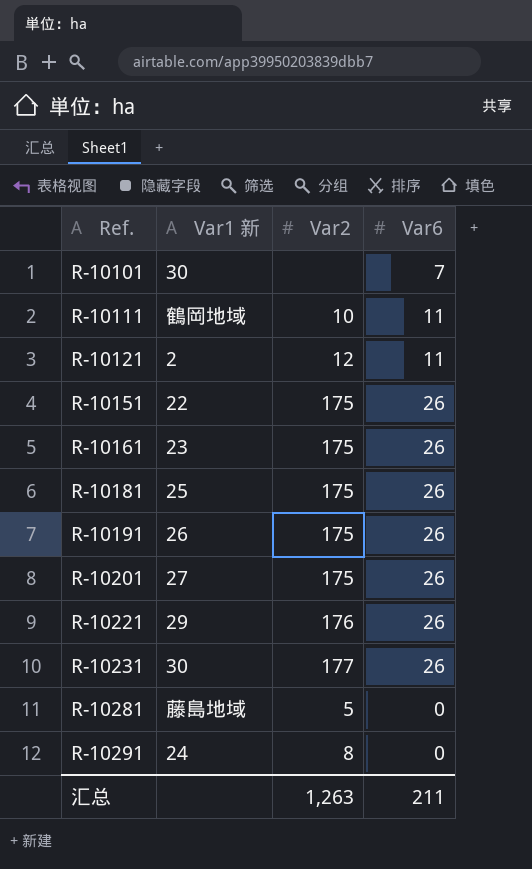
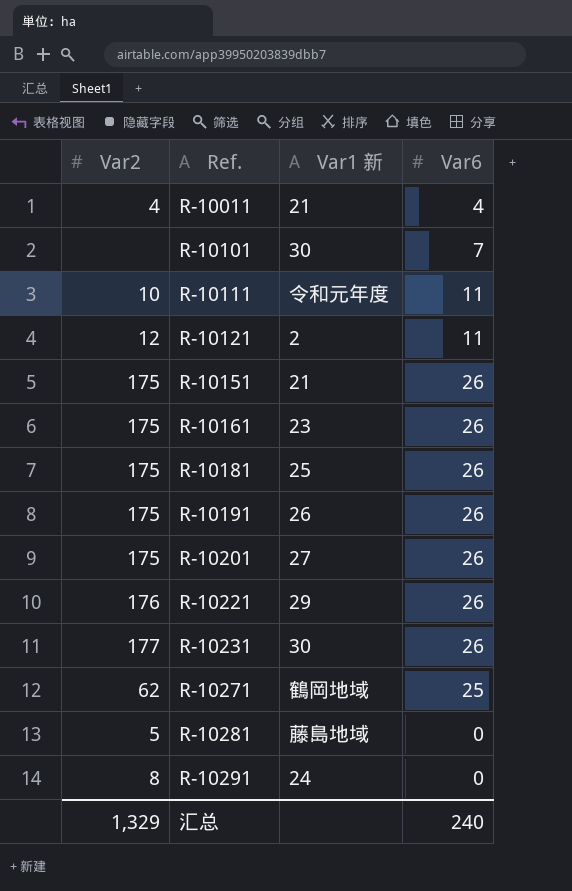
column Var2 | position: 3 -> 1
row R-10011: none -> 4 | 21 | 4
R-10111 | Var1 新: 鶴岡地域 -> 令和元年度
R-10151 | Var1 新: 22 -> 21
row R-10271: none -> 62 | 鶴岡地域 | 25
汇总 | Var2: 1,263 -> 1,329
汇总 | Var6: 211 -> 240

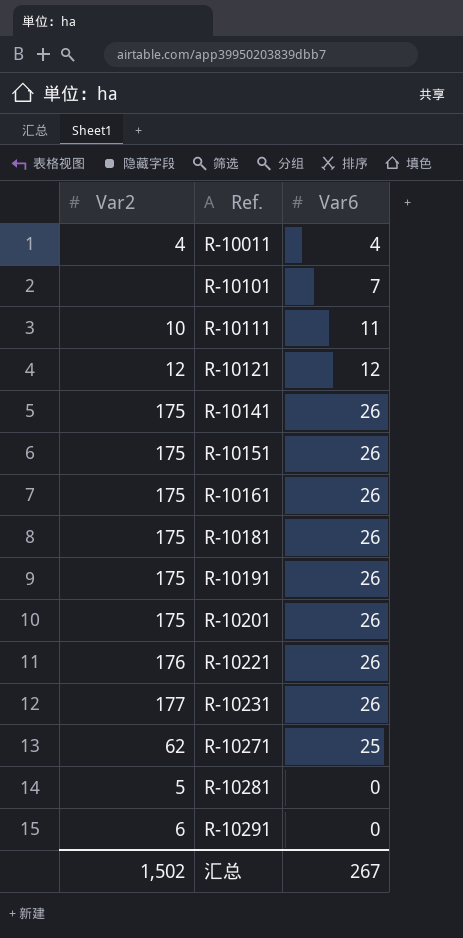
column Var1 新 | position: 3 -> none
R-10121 | Var6: 11 -> 12
row R-10141: none -> 175 | 26
R-10291 | Var2: 8 -> 6
汇总 | Var2: 1,329 -> 1,502
汇总 | Var6: 240 -> 267

